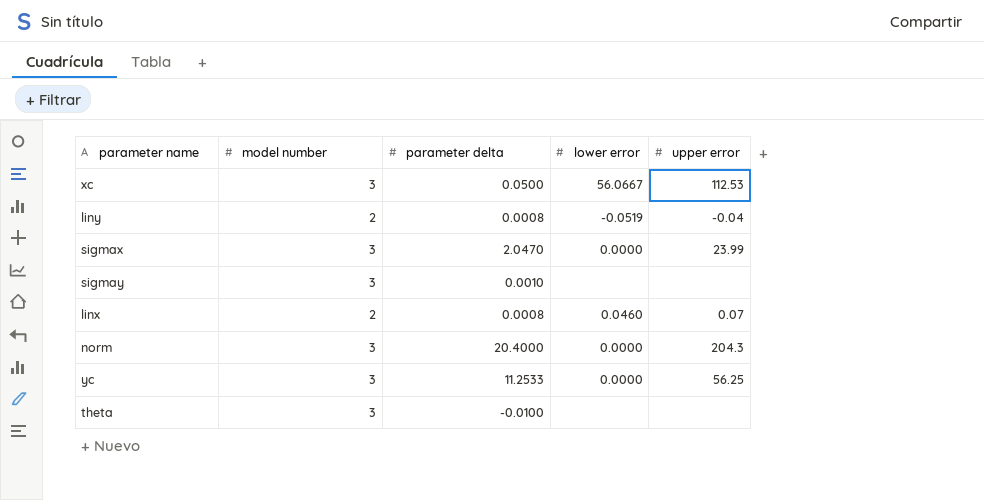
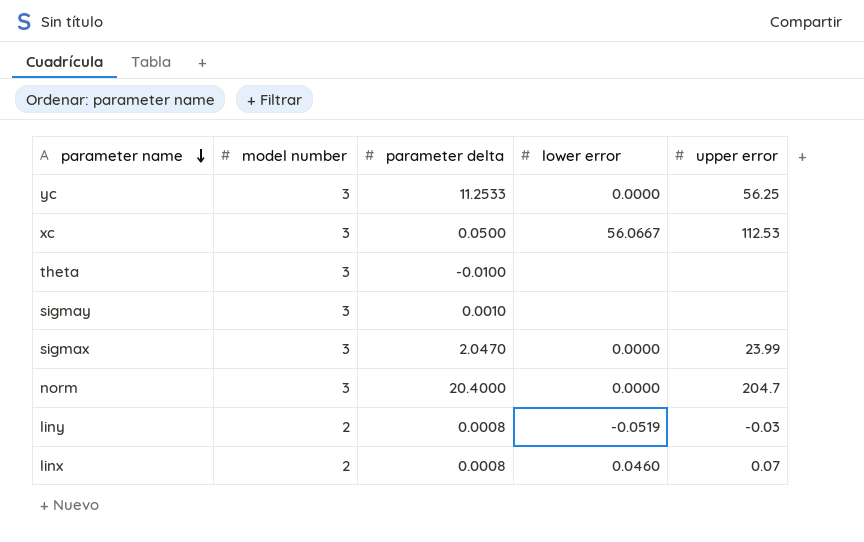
row order: none -> parameter name descending
norm | upper error: 204.3 -> 204.7
liny | upper error: -0.04 -> -0.03

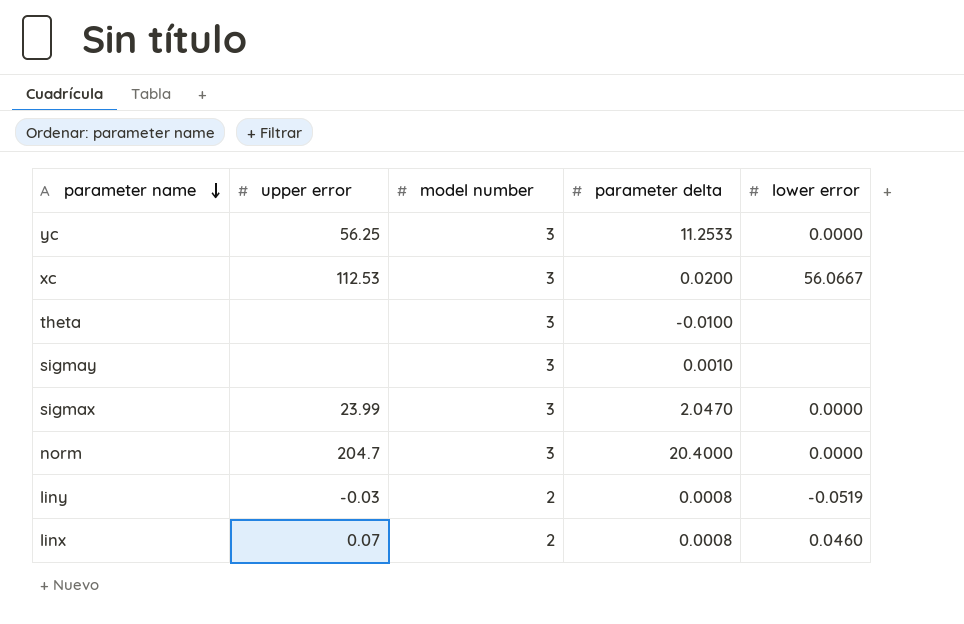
column upper error | position: 5 -> 2
xc | parameter delta: 0.0500 -> 0.0200

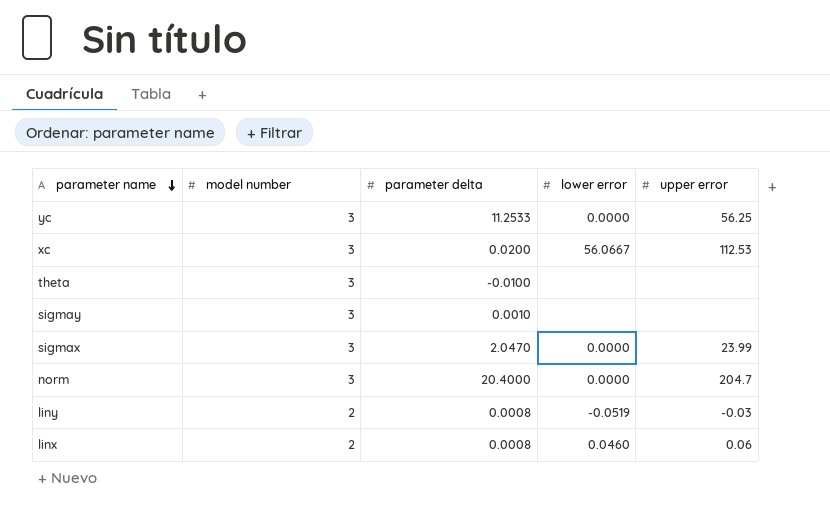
column upper error | position: 2 -> 5
linx | upper error: 0.07 -> 0.06

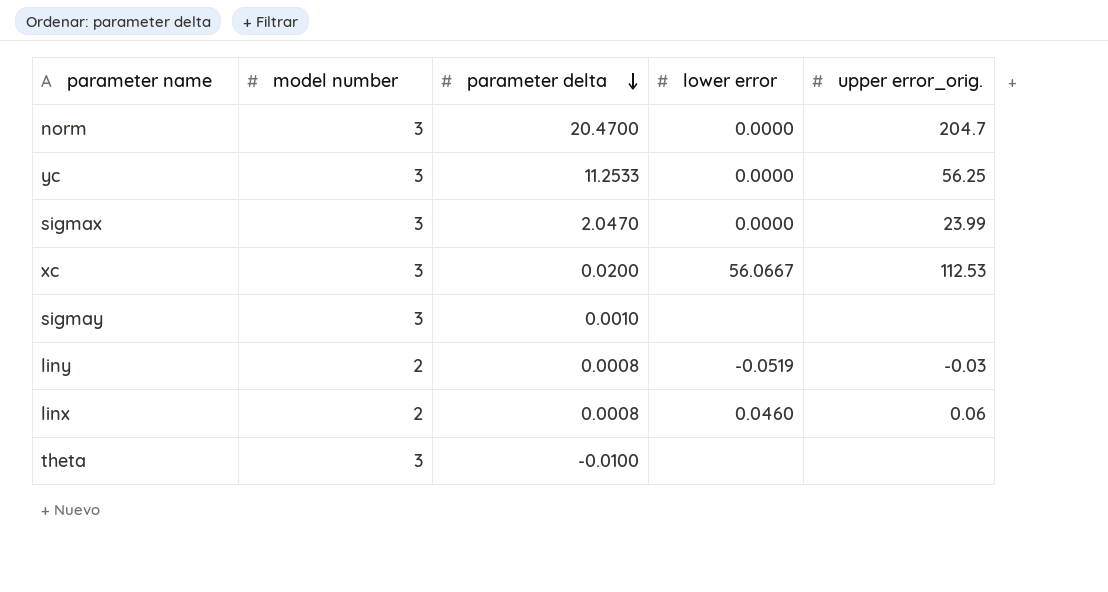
row order: parameter name descending -> parameter delta descending
column name: upper error -> upper error_orig.
norm | parameter delta: 20.4000 -> 20.4700

